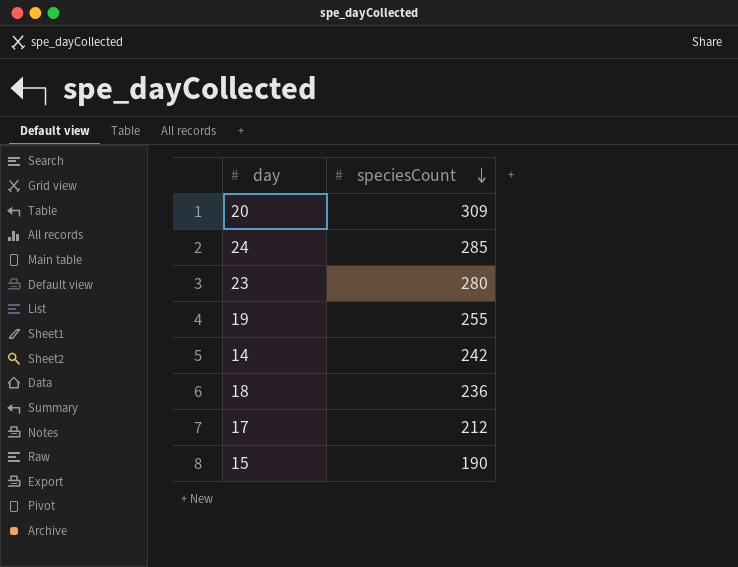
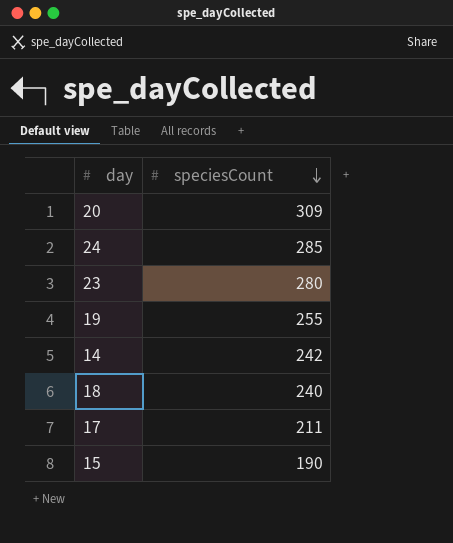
18 | speciesCount: 236 -> 240
17 | speciesCount: 212 -> 211

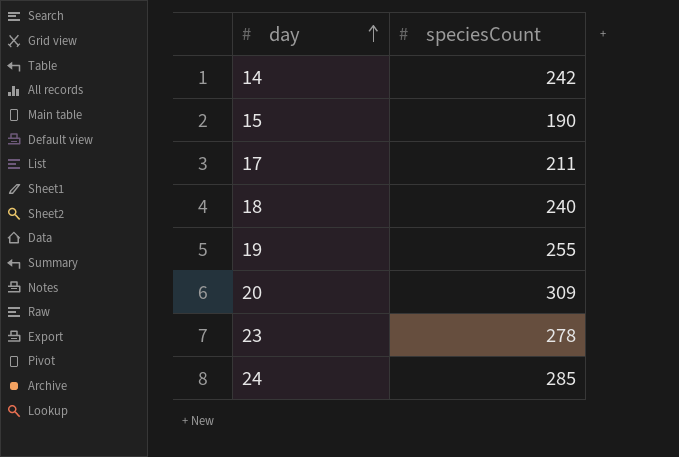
row order: speciesCount descending -> day ascending
23 | speciesCount: 280 -> 278

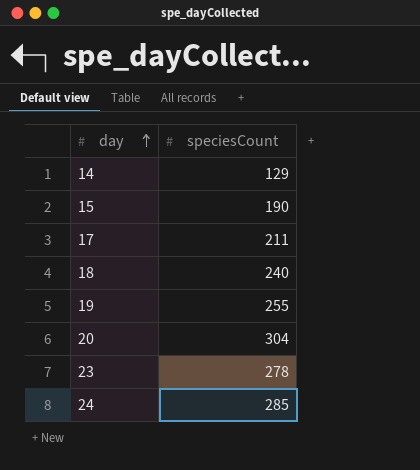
14 | speciesCount: 242 -> 129
20 | speciesCount: 309 -> 304

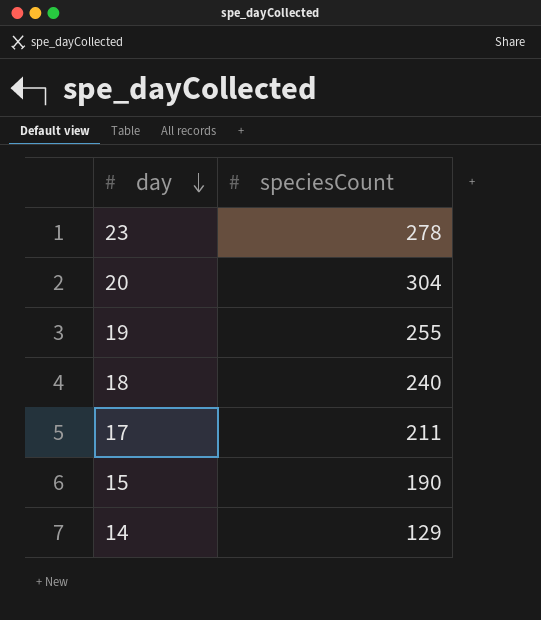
row order: day ascending -> day descending
row 24: 285 -> none

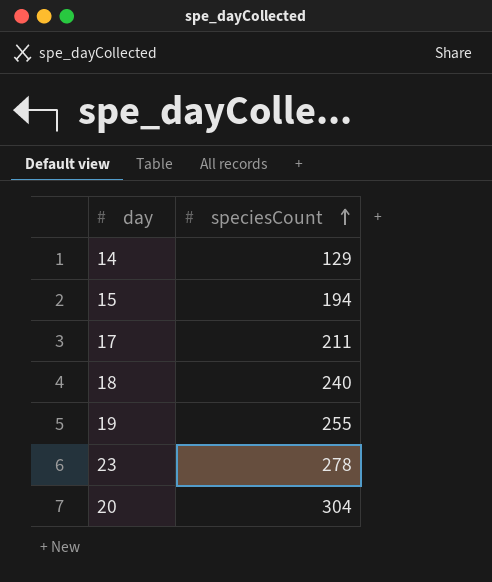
row order: day descending -> speciesCount ascending
15 | speciesCount: 190 -> 194

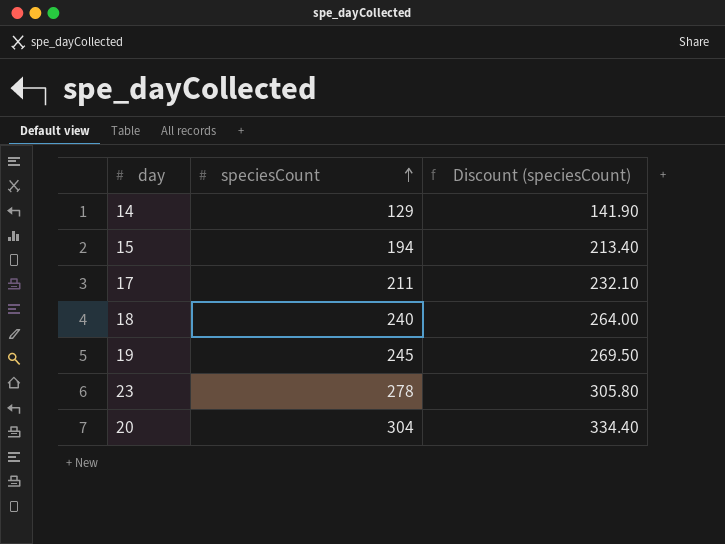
column Discount (speciesCount) | formula: none -> [speciesCount] * 1.1
19 | speciesCount: 255 -> 245

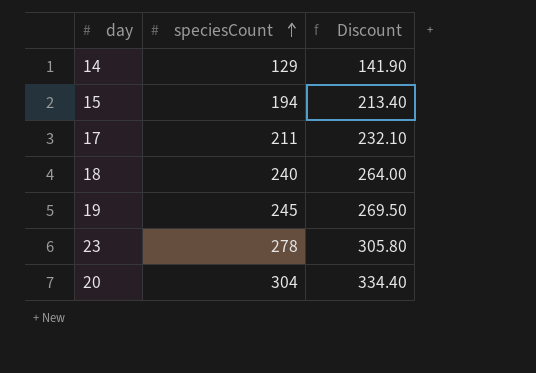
column name: Discount (speciesCount) -> Discount

